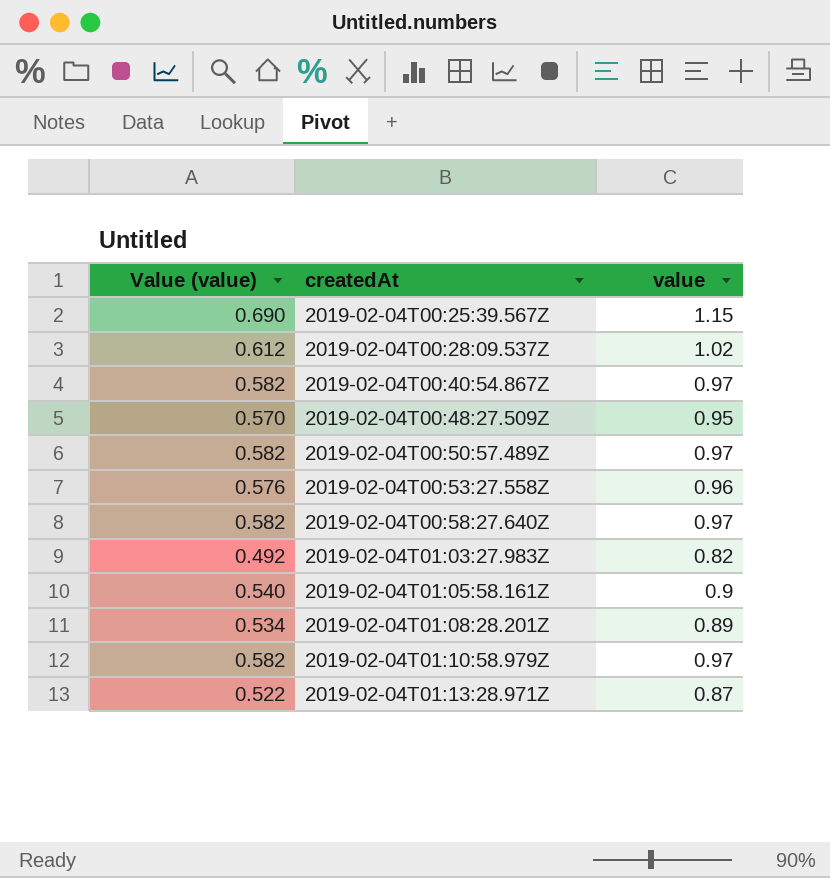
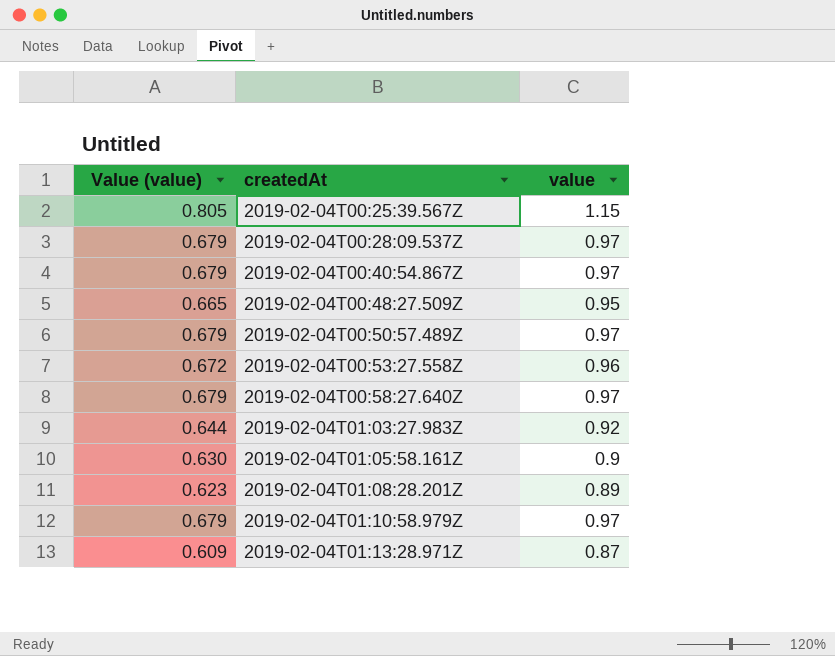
column Value (value) | formula: [value] * 0.6 -> [value] * 0.7
2019-02-04T00:28:09.537Z | value: 1.02 -> 0.97
2019-02-04T01:03:27.983Z | value: 0.82 -> 0.92

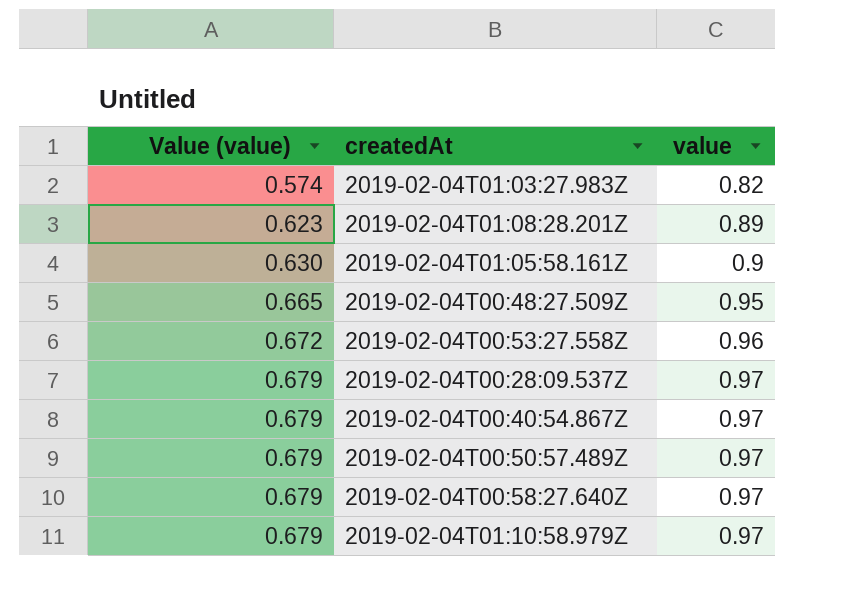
row order: createdAt ascending -> Value (value) ascending
row 2019-02-04T00:25:39.567Z: 0.805 | 1.15 -> none
row 2019-02-04T01:13:28.971Z: 0.609 | 0.87 -> none
2019-02-04T01:03:27.983Z | Value (value): 0.644 -> 0.574
2019-02-04T01:03:27.983Z | value: 0.92 -> 0.82

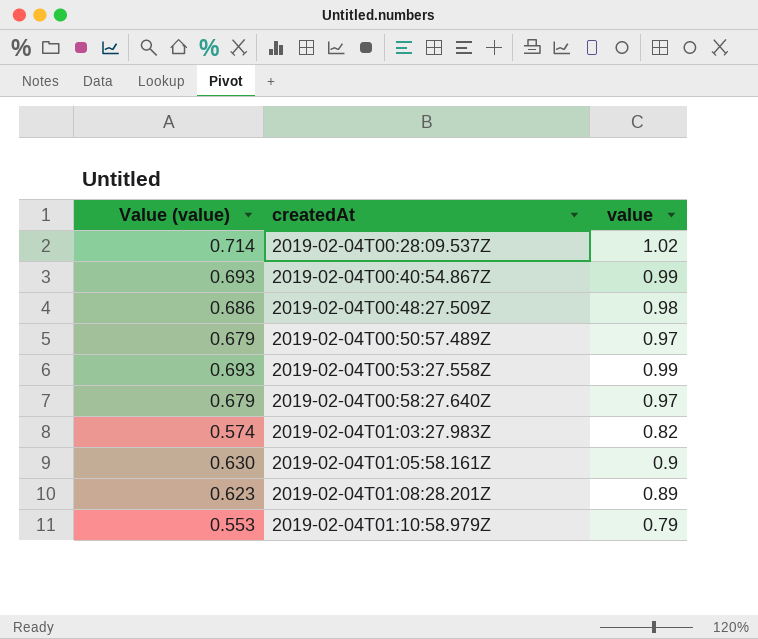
row order: Value (value) ascending -> createdAt ascending
2019-02-04T00:28:09.537Z | Value (value): 0.679 -> 0.714
2019-02-04T00:28:09.537Z | value: 0.97 -> 1.02
2019-02-04T00:40:54.867Z | Value (value): 0.679 -> 0.693
2019-02-04T00:40:54.867Z | value: 0.97 -> 0.99
2019-02-04T00:48:27.509Z | Value (value): 0.665 -> 0.686
2019-02-04T00:48:27.509Z | value: 0.95 -> 0.98
2019-02-04T00:53:27.558Z | Value (value): 0.672 -> 0.693
2019-02-04T00:53:27.558Z | value: 0.96 -> 0.99
2019-02-04T01:10:58.979Z | Value (value): 0.679 -> 0.553
2019-02-04T01:10:58.979Z | value: 0.97 -> 0.79

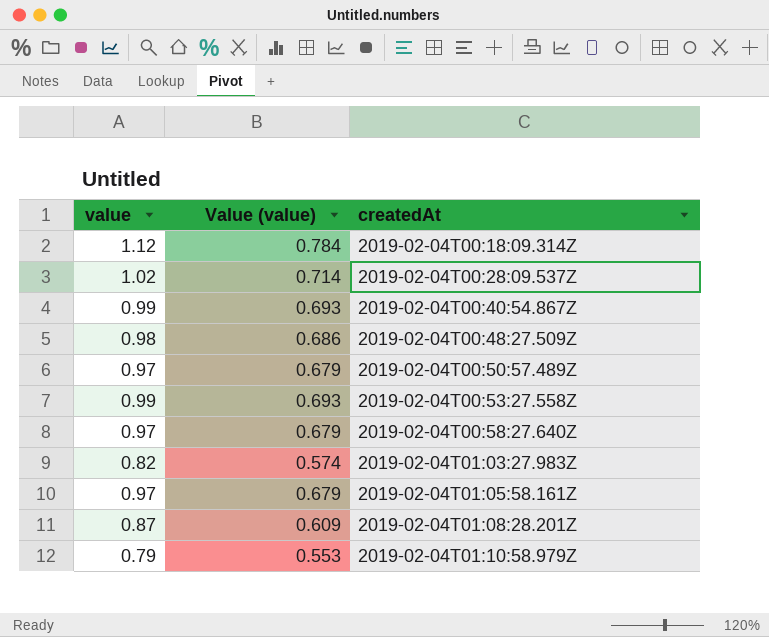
column value | position: 3 -> 1
row 2019-02-04T00:18:09.314Z: none -> 1.12 | 0.784
2019-02-04T01:05:58.161Z | value: 0.9 -> 0.97
2019-02-04T01:05:58.161Z | Value (value): 0.630 -> 0.679
2019-02-04T01:08:28.201Z | value: 0.89 -> 0.87
2019-02-04T01:08:28.201Z | Value (value): 0.623 -> 0.609

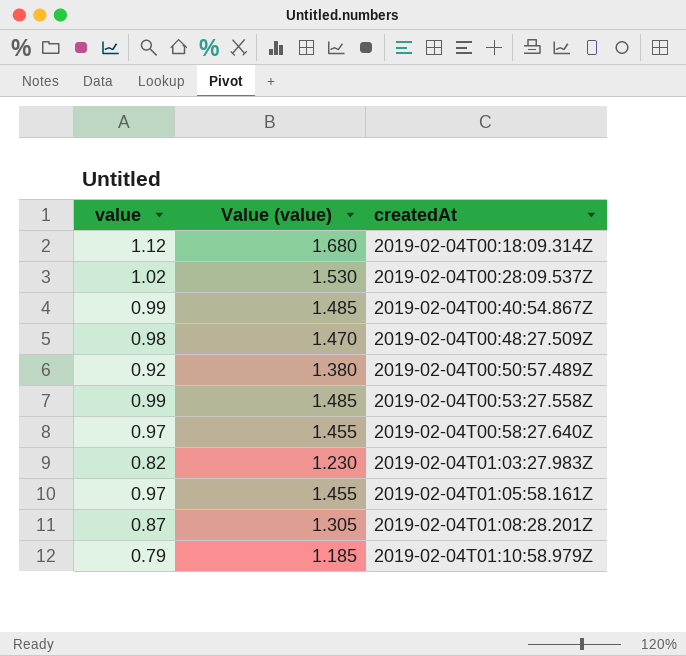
column Value (value) | formula: [value] * 0.7 -> [value] * 1.5
2019-02-04T00:50:57.489Z | value: 0.97 -> 0.92

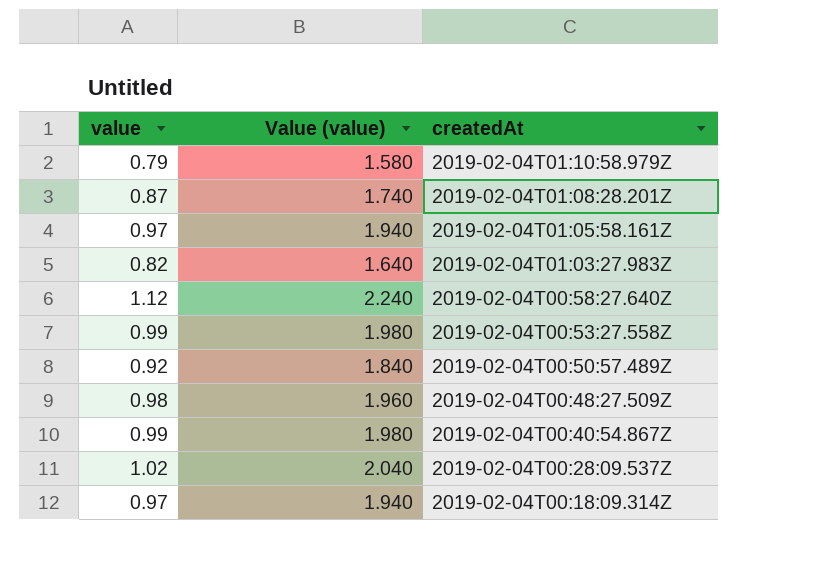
row order: createdAt ascending -> createdAt descending
column Value (value) | formula: [value] * 1.5 -> [value] * 2
2019-02-04T00:58:27.640Z | value: 0.97 -> 1.12
2019-02-04T00:18:09.314Z | value: 1.12 -> 0.97

